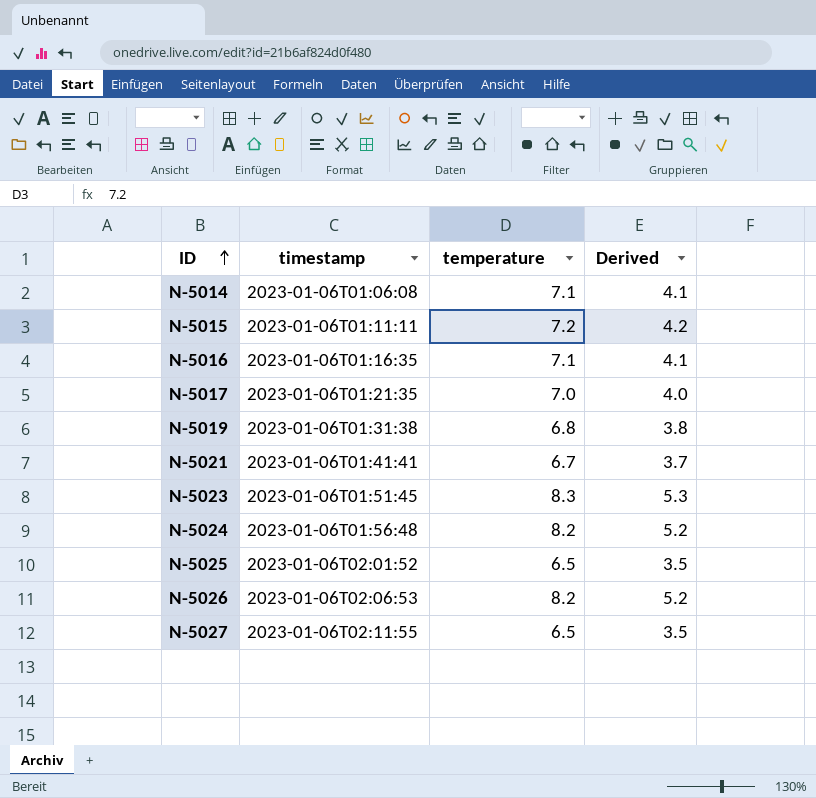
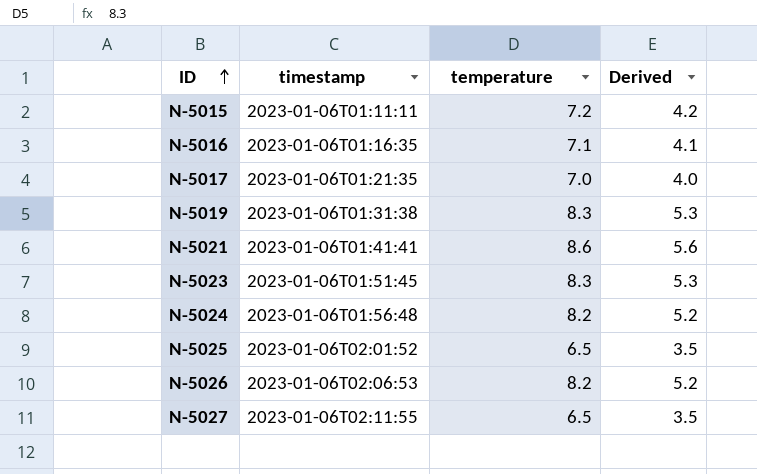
row N-5014: 2023-01-06T01:06:08 | 7.1 | 4.1 -> none
N-5019 | temperature: 6.8 -> 8.3
N-5019 | Derived: 3.8 -> 5.3
N-5021 | temperature: 6.7 -> 8.6
N-5021 | Derived: 3.7 -> 5.6

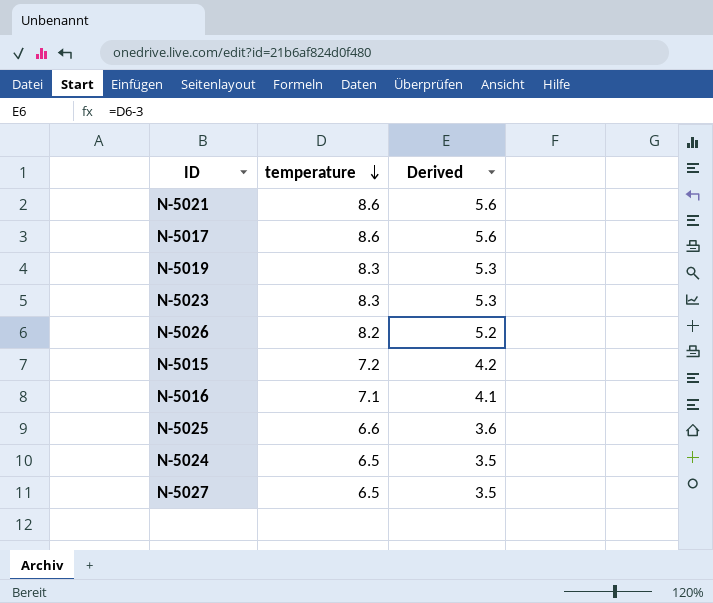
row order: ID ascending -> temperature descending
column timestamp | position: 2 -> none
N-5017 | temperature: 7.0 -> 8.6
N-5017 | Derived: 4.0 -> 5.6
N-5025 | temperature: 6.5 -> 6.6
N-5025 | Derived: 3.5 -> 3.6
N-5024 | temperature: 8.2 -> 6.5
N-5024 | Derived: 5.2 -> 3.5

